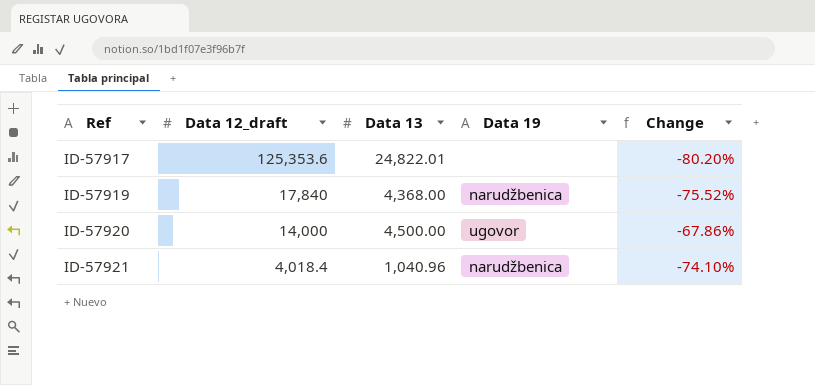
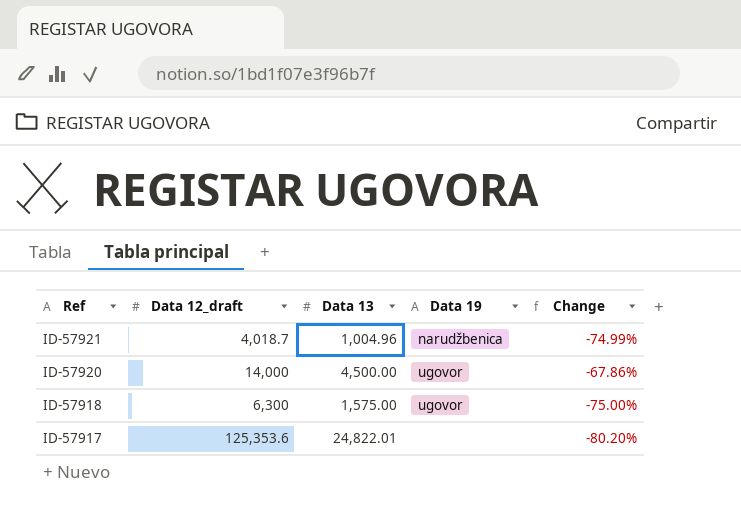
row order: Ref ascending -> Ref descending
row ID-57919: 17,840 | 4,368.00 | narudžbenica | -75.52% -> none
ID-57921 | Data 12_draft: 4,018.4 -> 4,018.7
ID-57921 | Data 13: 1,040.96 -> 1,004.96
ID-57921 | Change: -74.10% -> -74.99%
row ID-57918: none -> 6,300 | 1,575.00 | ugovor | -75.00%

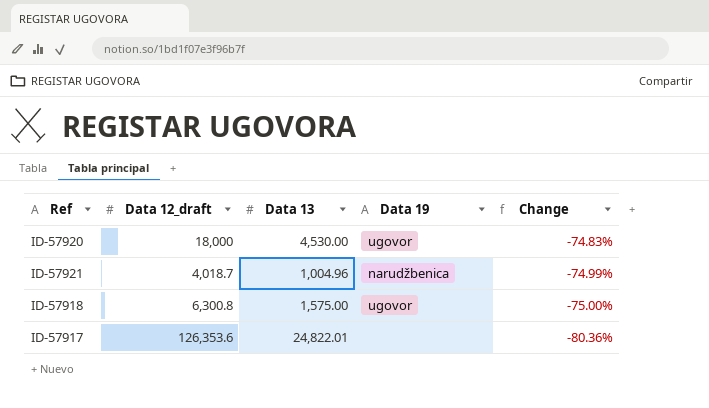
row order: Ref descending -> Change descending
ID-57920 | Data 12_draft: 14,000 -> 18,000
ID-57920 | Data 13: 4,500.00 -> 4,530.00
ID-57920 | Change: -67.86% -> -74.83%
ID-57918 | Data 12_draft: 6,300 -> 6,300.8
ID-57917 | Data 12_draft: 125,353.6 -> 126,353.6
ID-57917 | Change: -80.20% -> -80.36%

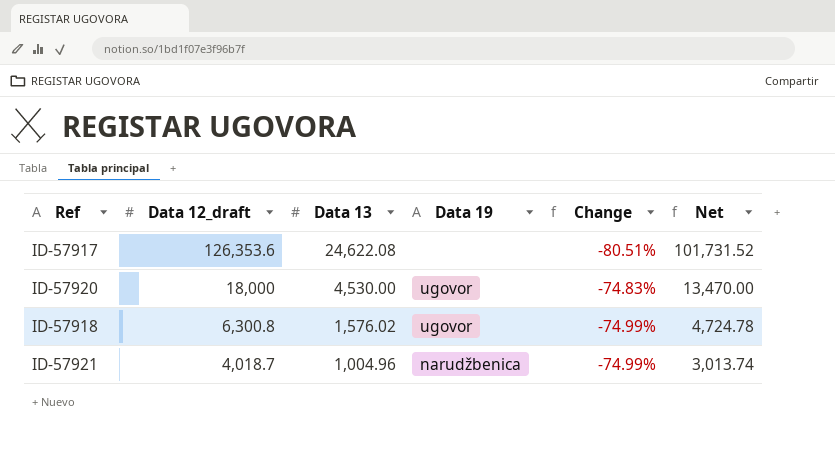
row order: Change descending -> Data 12_draft descending
column Net | formula: none -> [Data 12_draft] - [Data 13]
ID-57917 | Data 13: 24,822.01 -> 24,622.08
ID-57917 | Change: -80.36% -> -80.51%
ID-57918 | Data 13: 1,575.00 -> 1,576.02
ID-57918 | Change: -75.00% -> -74.99%

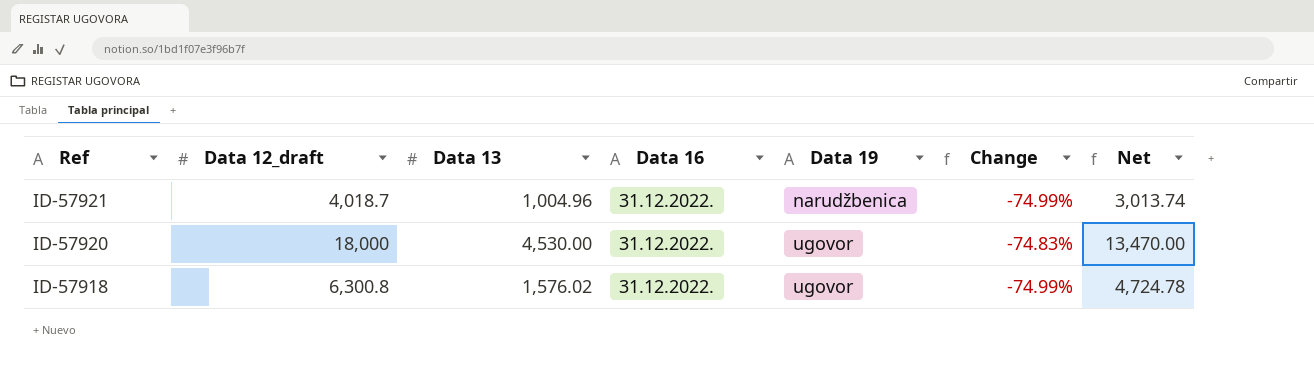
row order: Data 12_draft descending -> Ref descending
column Data 16 | position: none -> 4
row ID-57917: 126,353.6 | 24,622.08 | none | -80.51% | 101,731.52 -> none

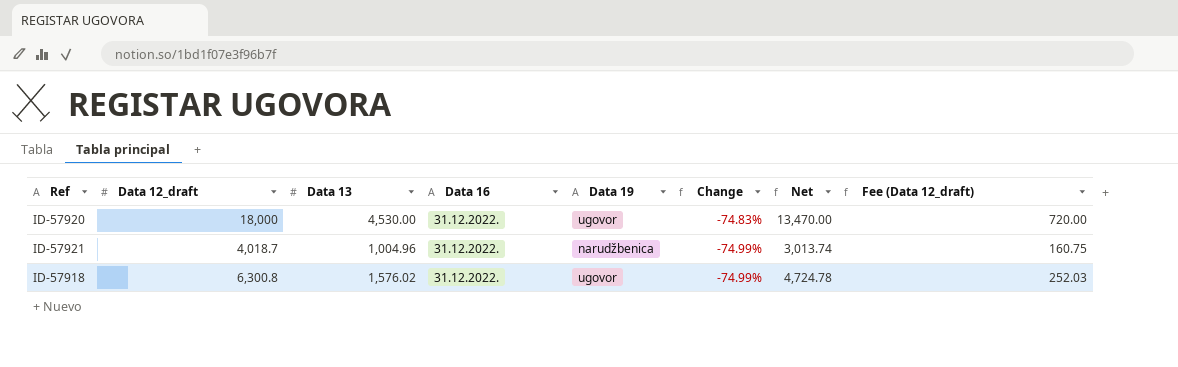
row order: Ref descending -> Change descending
column Fee (Data 12_draft) | formula: none -> [Data 12_draft] * 0.04

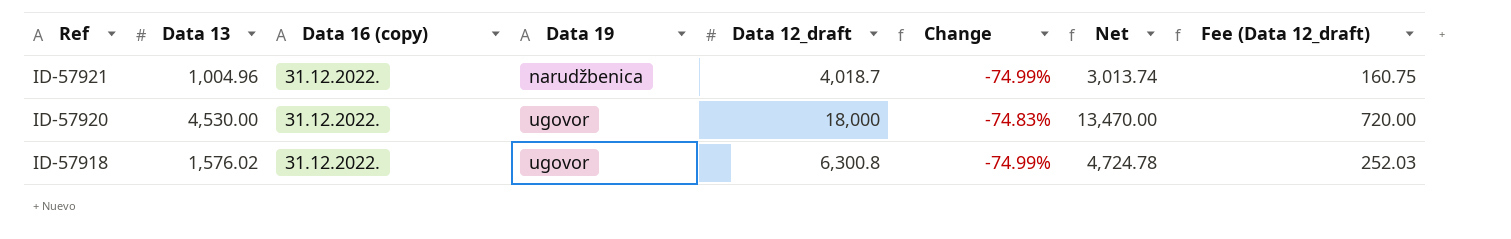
row order: Change descending -> Ref descending
column name: Data 16 -> Data 16 (copy)
column Data 12_draft | position: 2 -> 5

